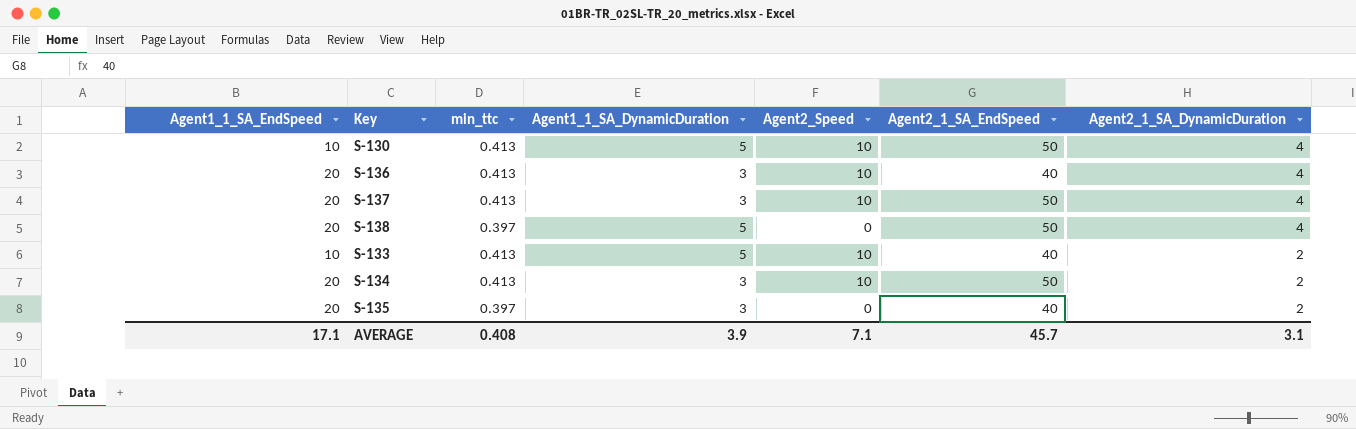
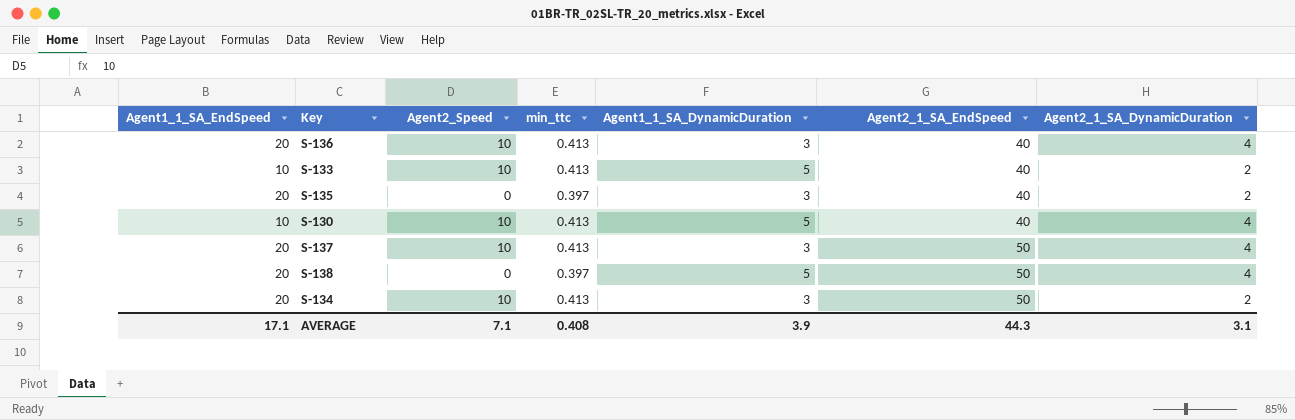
row order: Agent2_1_SA_DynamicDuration descending -> Agent2_1_SA_EndSpeed ascending
column Agent2_Speed | position: 5 -> 3
S-130 | Agent2_1_SA_EndSpeed: 50 -> 40
AVERAGE | Agent2_1_SA_EndSpeed: 45.7 -> 44.3

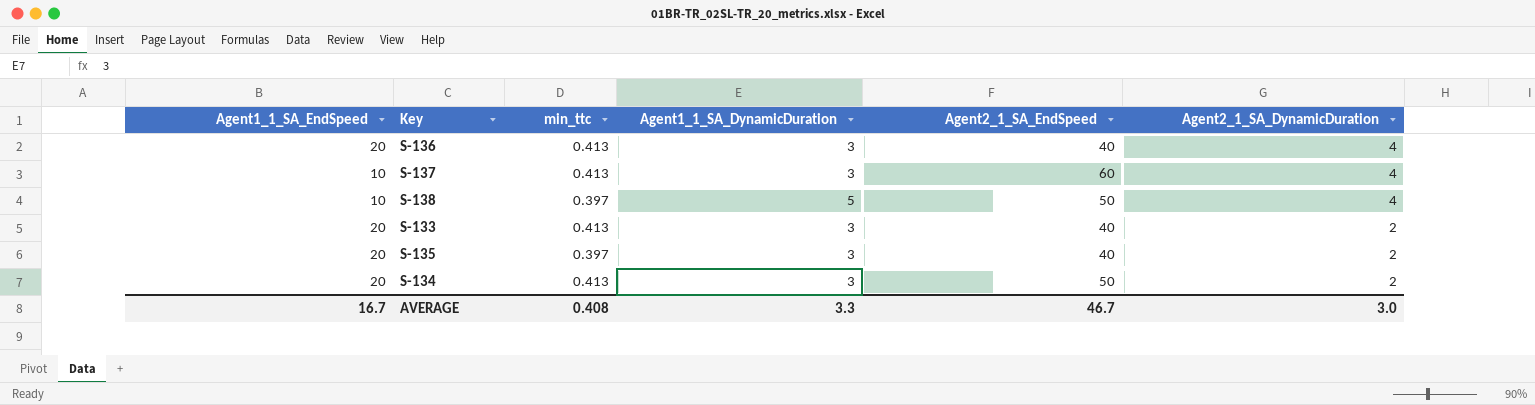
row order: Agent2_1_SA_EndSpeed ascending -> Agent2_1_SA_DynamicDuration descending
column Agent2_Speed | position: 3 -> none
row S-130: 10 | 10 | 0.413 | 5 | 40 | 4 -> none
S-137 | Agent1_1_SA_EndSpeed: 20 -> 10
S-137 | Agent2_1_SA_EndSpeed: 50 -> 60
S-138 | Agent1_1_SA_EndSpeed: 20 -> 10
S-133 | Agent1_1_SA_EndSpeed: 10 -> 20
S-133 | Agent1_1_SA_DynamicDuration: 5 -> 3
AVERAGE | Agent1_1_SA_EndSpeed: 17.1 -> 16.7
AVERAGE | Agent1_1_SA_DynamicDuration: 3.9 -> 3.3
AVERAGE | Agent2_1_SA_EndSpeed: 44.3 -> 46.7
AVERAGE | Agent2_1_SA_DynamicDuration: 3.1 -> 3.0

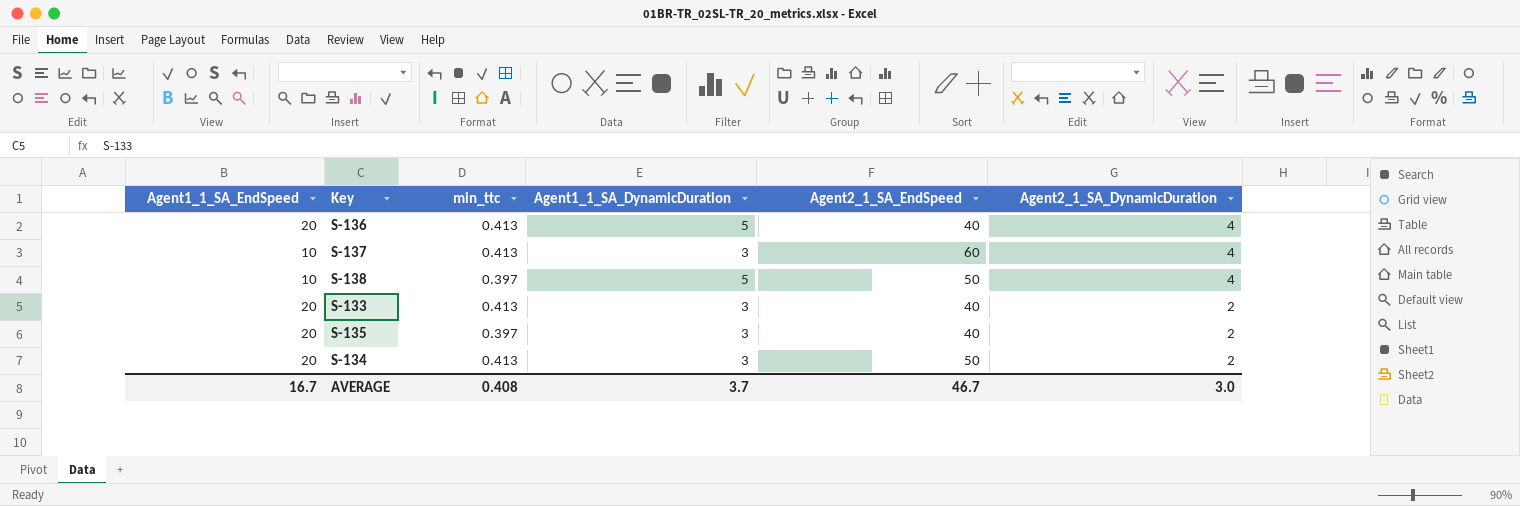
S-136 | Agent1_1_SA_DynamicDuration: 3 -> 5
AVERAGE | Agent1_1_SA_DynamicDuration: 3.3 -> 3.7

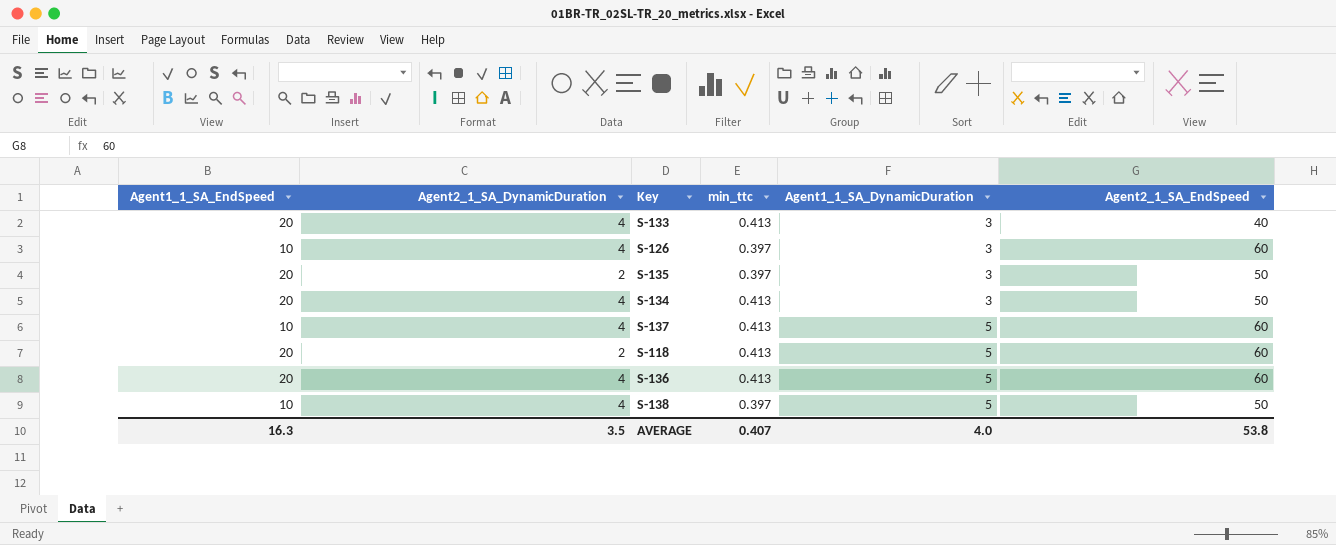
row order: Agent2_1_SA_DynamicDuration descending -> Agent1_1_SA_DynamicDuration ascending
column Agent2_1_SA_DynamicDuration | position: 6 -> 2
S-133 | Agent2_1_SA_DynamicDuration: 2 -> 4
row S-126: none -> 10 | 4 | 0.397 | 3 | 60
S-135 | Agent2_1_SA_EndSpeed: 40 -> 50
S-134 | Agent2_1_SA_DynamicDuration: 2 -> 4
S-137 | Agent1_1_SA_DynamicDuration: 3 -> 5
row S-118: none -> 20 | 2 | 0.413 | 5 | 60
S-136 | Agent2_1_SA_EndSpeed: 40 -> 60
AVERAGE | Agent1_1_SA_EndSpeed: 16.7 -> 16.3
AVERAGE | Agent2_1_SA_DynamicDuration: 3.0 -> 3.5
AVERAGE | min_ttc: 0.408 -> 0.407
AVERAGE | Agent1_1_SA_DynamicDuration: 3.7 -> 4.0
AVERAGE | Agent2_1_SA_EndSpeed: 46.7 -> 53.8

